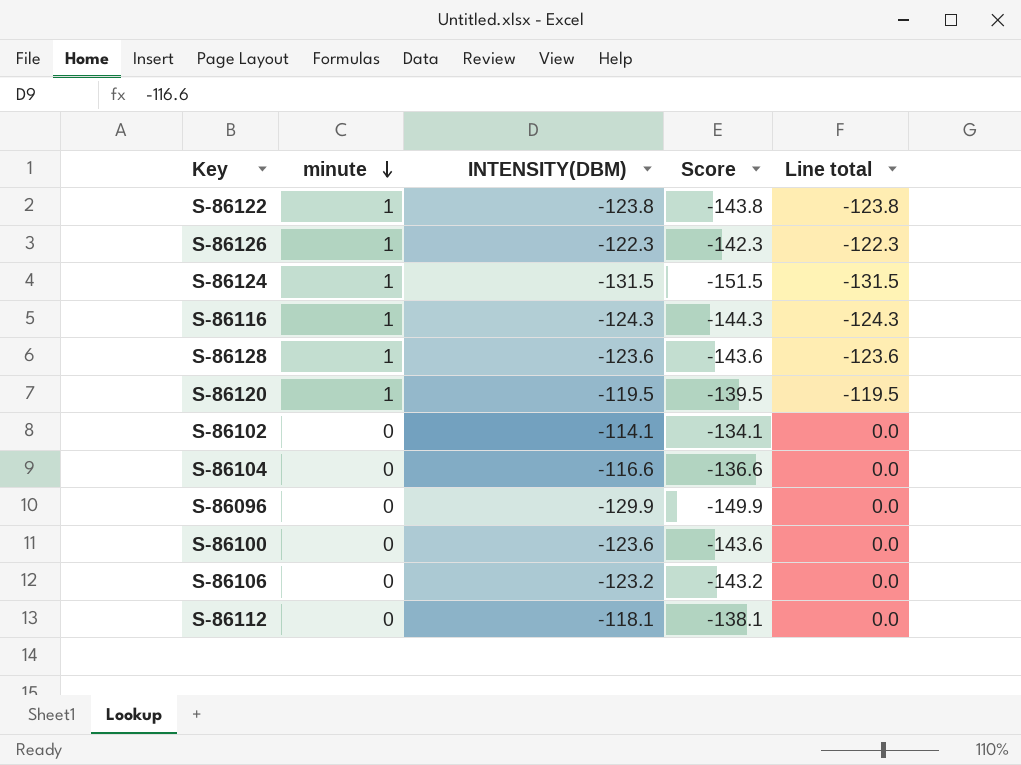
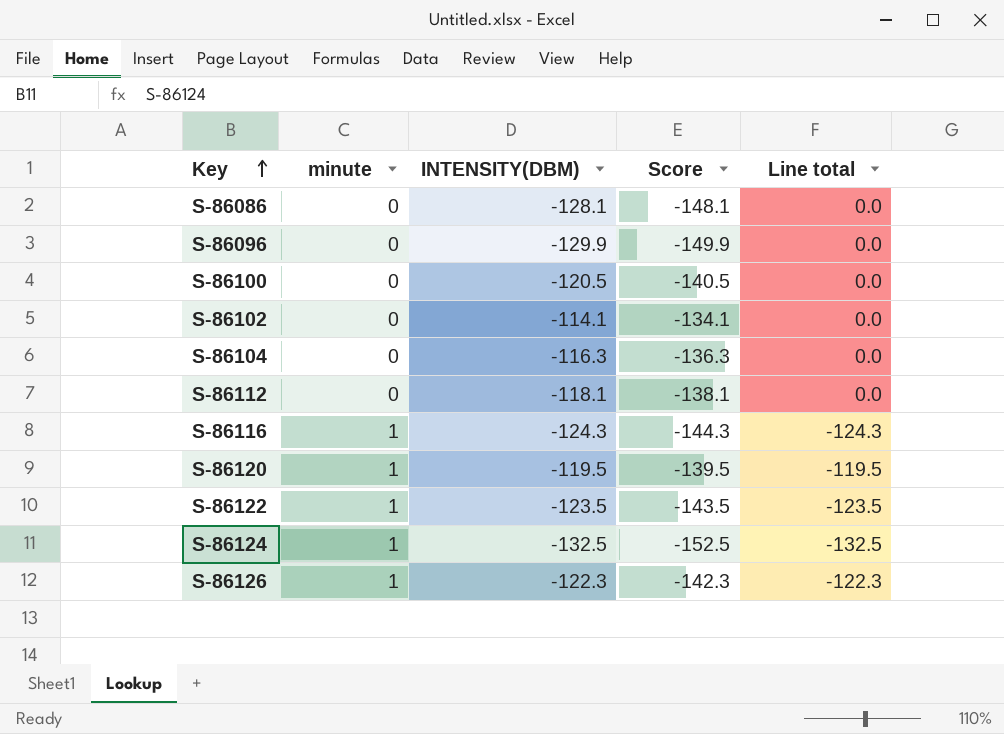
row order: minute descending -> Key ascending
row S-86128: 1 | -123.6 | -143.6 | -123.6 -> none
row S-86106: 0 | -123.2 | -143.2 | 0.0 -> none
row S-86086: none -> 0 | -128.1 | -148.1 | 0.0
S-86100 | INTENSITY(DBM): -123.6 -> -120.5
S-86100 | Score: -143.6 -> -140.5
S-86104 | INTENSITY(DBM): -116.6 -> -116.3
S-86104 | Score: -136.6 -> -136.3
S-86122 | INTENSITY(DBM): -123.8 -> -123.5
S-86122 | Score: -143.8 -> -143.5
S-86122 | Line total: -123.8 -> -123.5
S-86124 | INTENSITY(DBM): -131.5 -> -132.5
S-86124 | Score: -151.5 -> -152.5
S-86124 | Line total: -131.5 -> -132.5

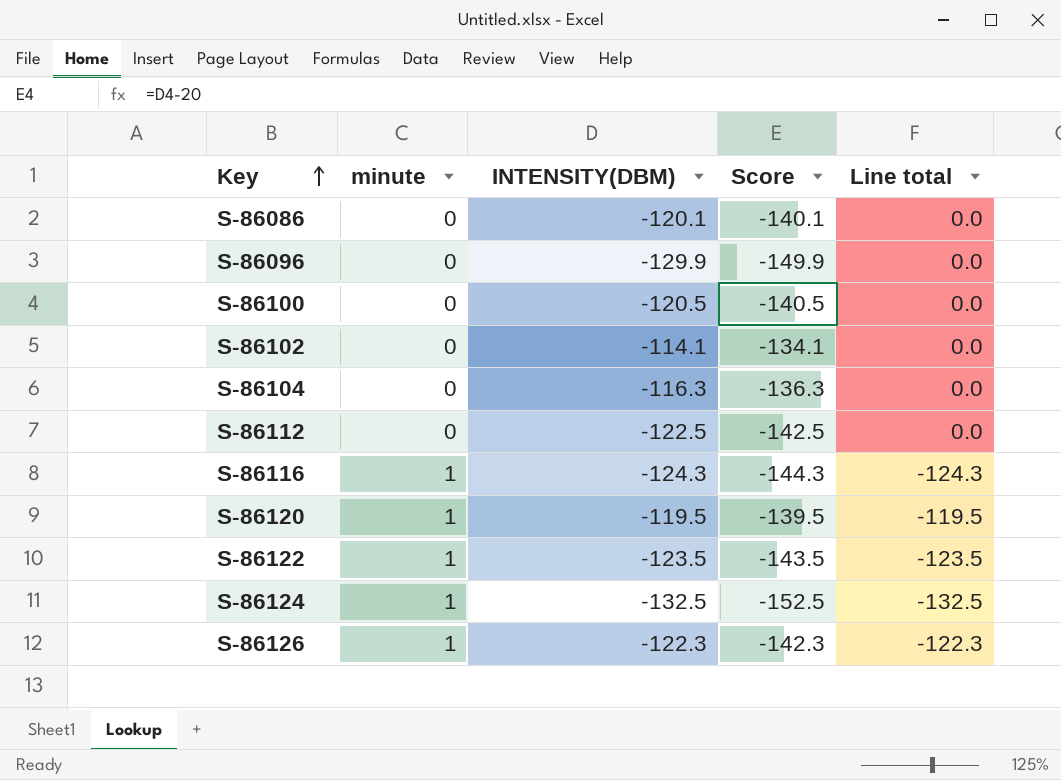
S-86086 | INTENSITY(DBM): -128.1 -> -120.1
S-86086 | Score: -148.1 -> -140.1
S-86112 | INTENSITY(DBM): -118.1 -> -122.5
S-86112 | Score: -138.1 -> -142.5

